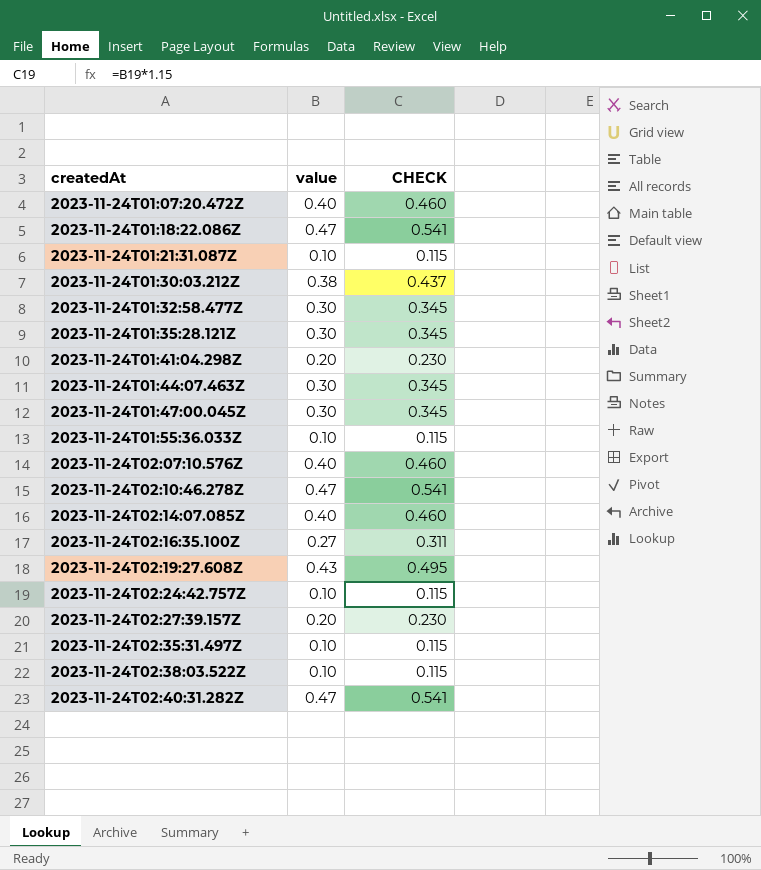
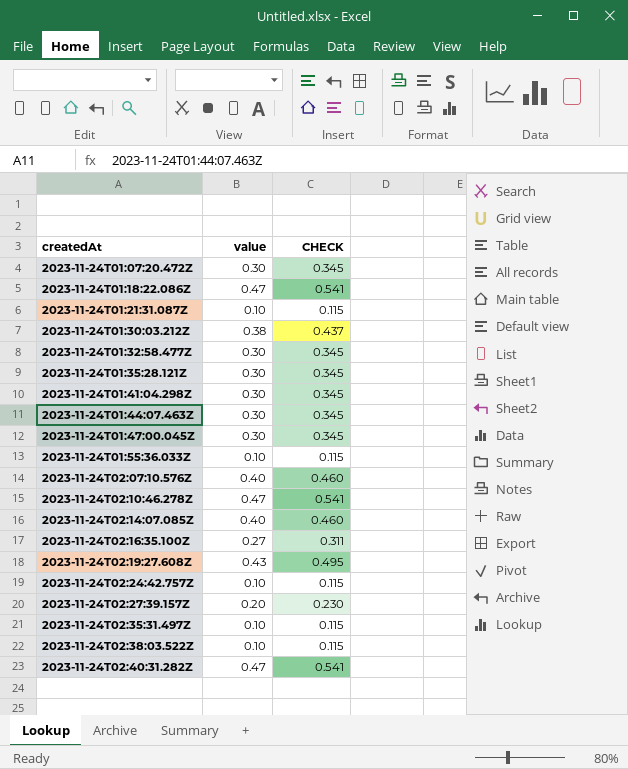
2023-11-24T01:07:20.472Z | value: 0.40 -> 0.30
2023-11-24T01:07:20.472Z | CHECK: 0.460 -> 0.345
2023-11-24T01:41:04.298Z | value: 0.20 -> 0.30
2023-11-24T01:41:04.298Z | CHECK: 0.230 -> 0.345

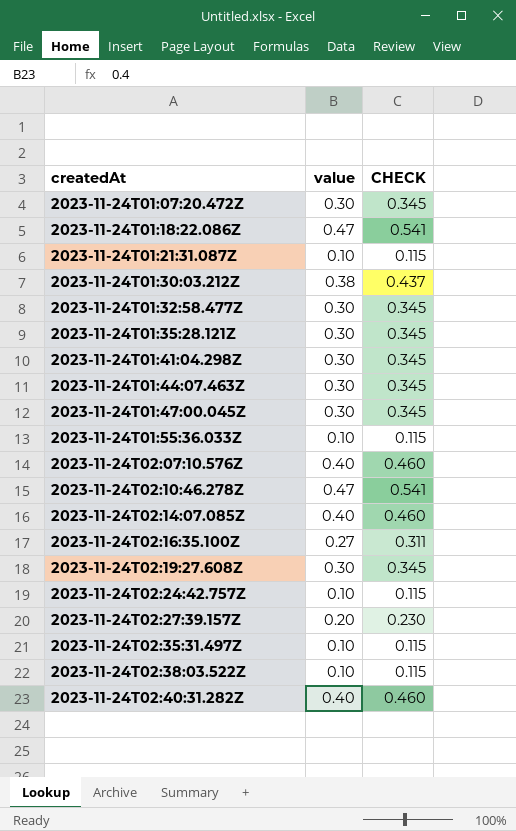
2023-11-24T02:19:27.608Z | value: 0.43 -> 0.30
2023-11-24T02:19:27.608Z | CHECK: 0.495 -> 0.345
2023-11-24T02:40:31.282Z | value: 0.47 -> 0.40
2023-11-24T02:40:31.282Z | CHECK: 0.541 -> 0.460

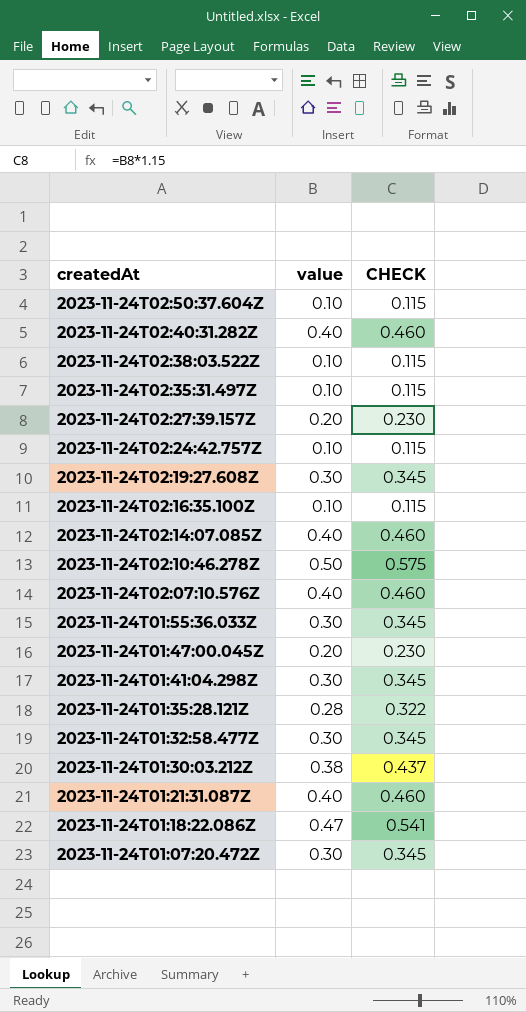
row order: createdAt ascending -> createdAt descending
row 2023-11-24T01:44:07.463Z: 0.30 | 0.345 -> none
row 2023-11-24T02:50:37.604Z: none -> 0.10 | 0.115
2023-11-24T02:16:35.100Z | value: 0.27 -> 0.10
2023-11-24T02:16:35.100Z | CHECK: 0.311 -> 0.115
2023-11-24T02:10:46.278Z | value: 0.47 -> 0.50
2023-11-24T02:10:46.278Z | CHECK: 0.541 -> 0.575
2023-11-24T01:55:36.033Z | value: 0.10 -> 0.30
2023-11-24T01:55:36.033Z | CHECK: 0.115 -> 0.345
2023-11-24T01:47:00.045Z | value: 0.30 -> 0.20
2023-11-24T01:47:00.045Z | CHECK: 0.345 -> 0.230
2023-11-24T01:35:28.121Z | value: 0.30 -> 0.28
2023-11-24T01:35:28.121Z | CHECK: 0.345 -> 0.322
2023-11-24T01:21:31.087Z | value: 0.10 -> 0.40
2023-11-24T01:21:31.087Z | CHECK: 0.115 -> 0.460

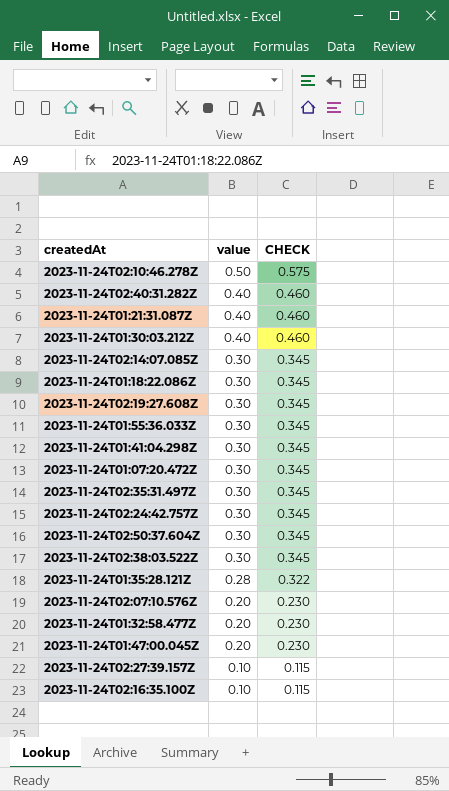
row order: createdAt descending -> value descending
2023-11-24T01:30:03.212Z | value: 0.38 -> 0.40
2023-11-24T01:30:03.212Z | CHECK: 0.437 -> 0.460
2023-11-24T02:14:07.085Z | value: 0.40 -> 0.30
2023-11-24T02:14:07.085Z | CHECK: 0.460 -> 0.345
2023-11-24T01:18:22.086Z | value: 0.47 -> 0.30
2023-11-24T01:18:22.086Z | CHECK: 0.541 -> 0.345
2023-11-24T02:35:31.497Z | value: 0.10 -> 0.30
2023-11-24T02:35:31.497Z | CHECK: 0.115 -> 0.345
2023-11-24T02:24:42.757Z | value: 0.10 -> 0.30
2023-11-24T02:24:42.757Z | CHECK: 0.115 -> 0.345
2023-11-24T02:50:37.604Z | value: 0.10 -> 0.30
2023-11-24T02:50:37.604Z | CHECK: 0.115 -> 0.345
2023-11-24T02:38:03.522Z | value: 0.10 -> 0.30
2023-11-24T02:38:03.522Z | CHECK: 0.115 -> 0.345
2023-11-24T02:07:10.576Z | value: 0.40 -> 0.20
2023-11-24T02:07:10.576Z | CHECK: 0.460 -> 0.230
2023-11-24T01:32:58.477Z | value: 0.30 -> 0.20
2023-11-24T01:32:58.477Z | CHECK: 0.345 -> 0.230
2023-11-24T02:27:39.157Z | value: 0.20 -> 0.10
2023-11-24T02:27:39.157Z | CHECK: 0.230 -> 0.115

